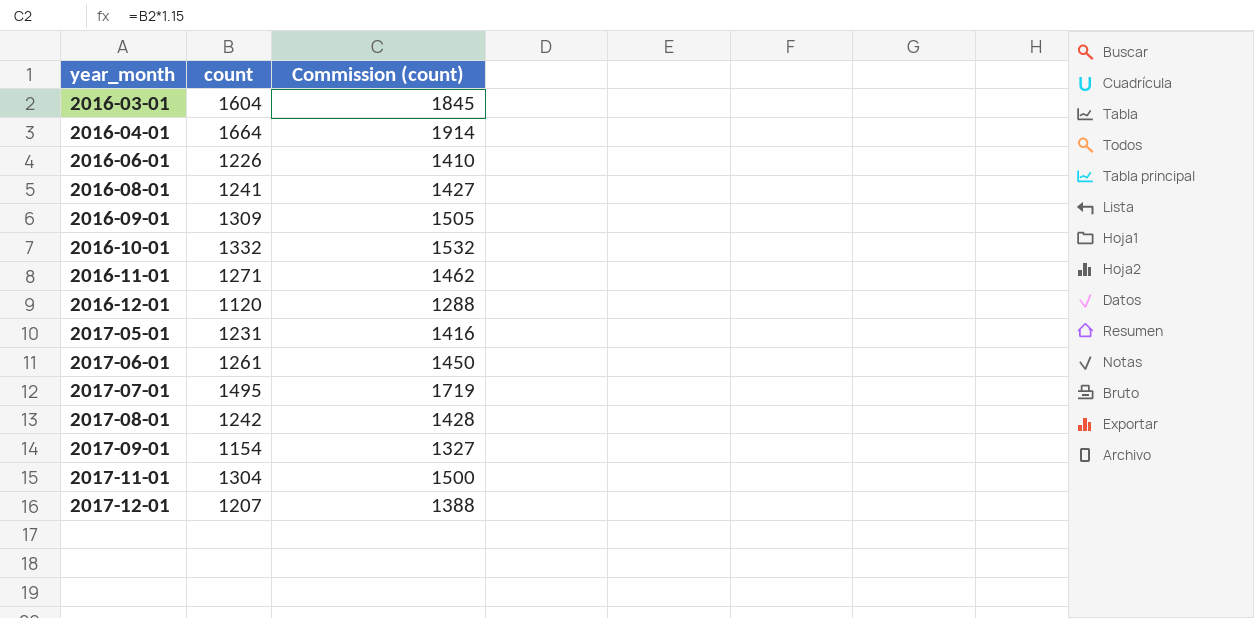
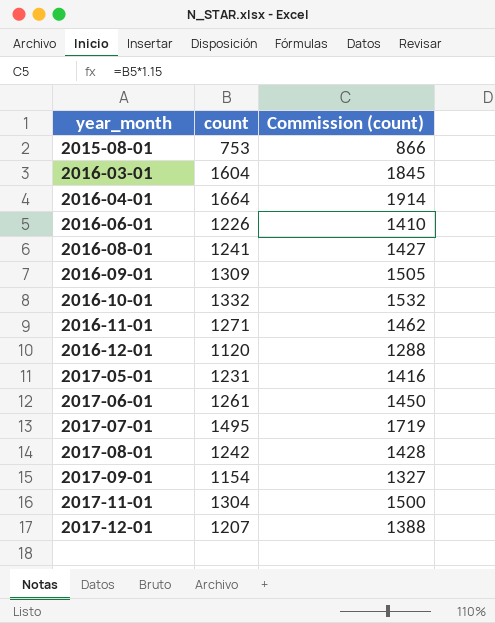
row 2015-08-01: none -> 753 | 866

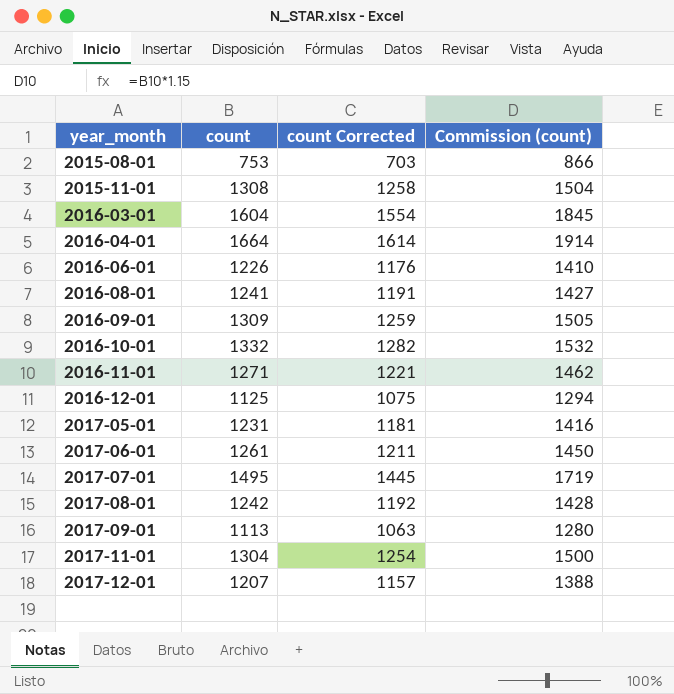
column count Corrected | formula: none -> [count] - 50
row 2015-11-01: none -> 1308 | 1258 | 1504
2016-12-01 | count: 1120 -> 1125
2016-12-01 | Commission (count): 1288 -> 1294
2017-09-01 | count: 1154 -> 1113
2017-09-01 | Commission (count): 1327 -> 1280

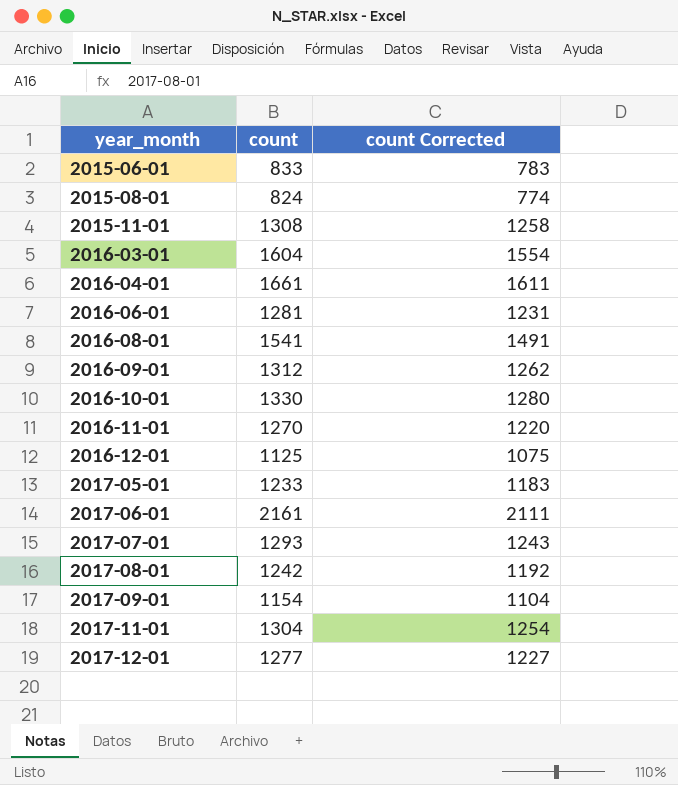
column Commission (count) | formula: [count] * 1.15 -> none
row 2015-06-01: none -> 833 | 783
2015-08-01 | count: 753 -> 824
2015-08-01 | count Corrected: 703 -> 774
2016-04-01 | count: 1664 -> 1661
2016-04-01 | count Corrected: 1614 -> 1611
2016-06-01 | count: 1226 -> 1281
2016-06-01 | count Corrected: 1176 -> 1231
2016-08-01 | count: 1241 -> 1541
2016-08-01 | count Corrected: 1191 -> 1491
2016-09-01 | count: 1309 -> 1312
2016-09-01 | count Corrected: 1259 -> 1262
2016-10-01 | count: 1332 -> 1330
2016-10-01 | count Corrected: 1282 -> 1280
2016-11-01 | count: 1271 -> 1270
2016-11-01 | count Corrected: 1221 -> 1220
2017-05-01 | count: 1231 -> 1233
2017-05-01 | count Corrected: 1181 -> 1183
2017-06-01 | count: 1261 -> 2161
2017-06-01 | count Corrected: 1211 -> 2111
2017-07-01 | count: 1495 -> 1293
2017-07-01 | count Corrected: 1445 -> 1243
2017-09-01 | count: 1113 -> 1154
2017-09-01 | count Corrected: 1063 -> 1104
2017-12-01 | count: 1207 -> 1277
2017-12-01 | count Corrected: 1157 -> 1227

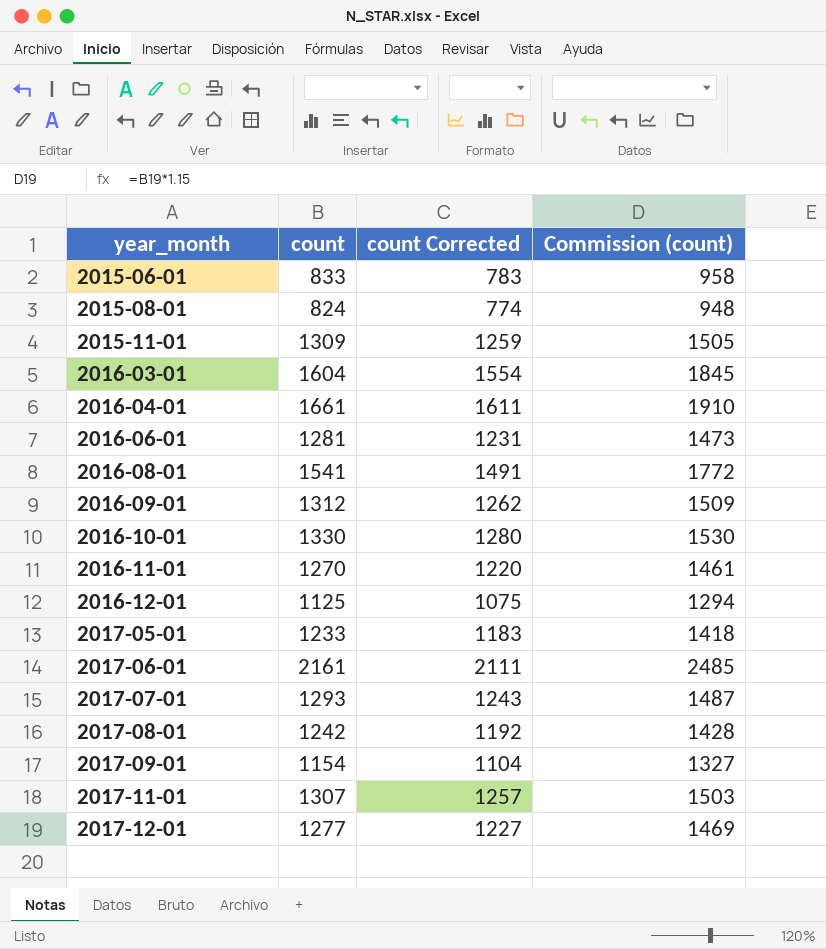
column Commission (count) | formula: none -> [count] * 1.15
2015-11-01 | count: 1308 -> 1309
2015-11-01 | count Corrected: 1258 -> 1259
2017-11-01 | count: 1304 -> 1307
2017-11-01 | count Corrected: 1254 -> 1257

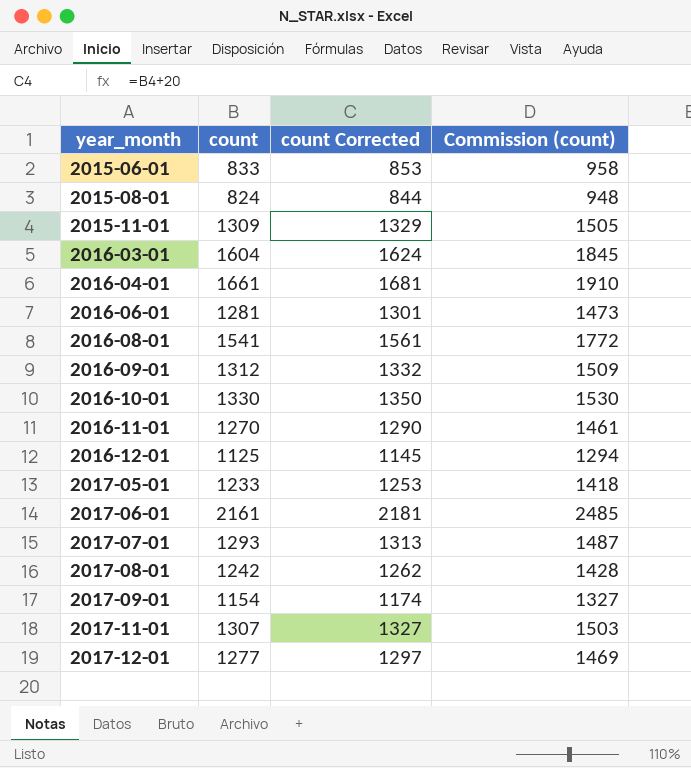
column count Corrected | formula: [count] - 50 -> [count] + 20

